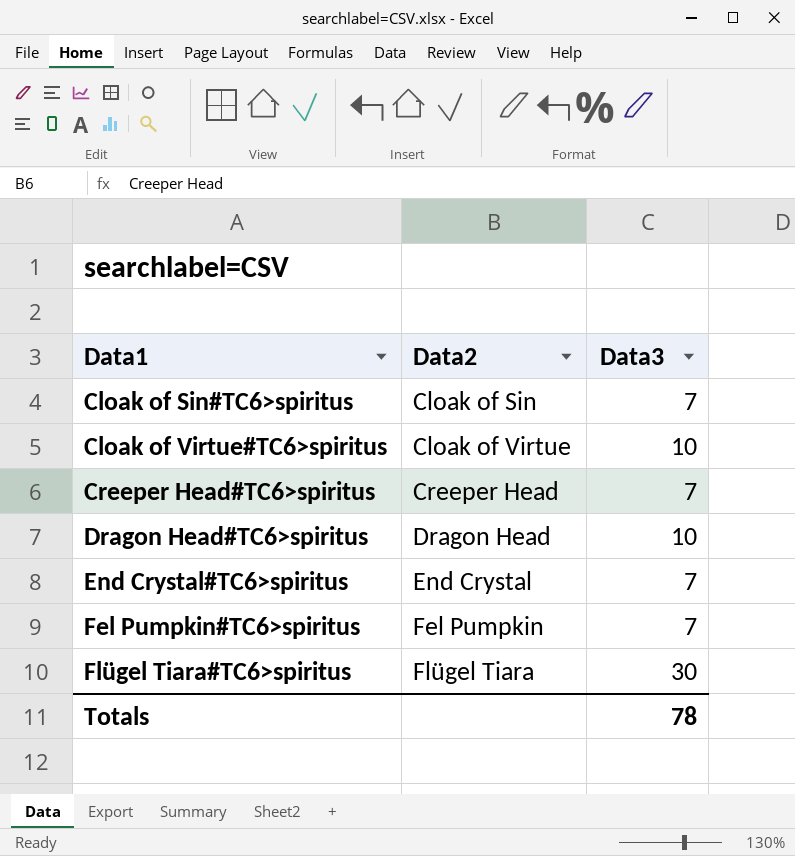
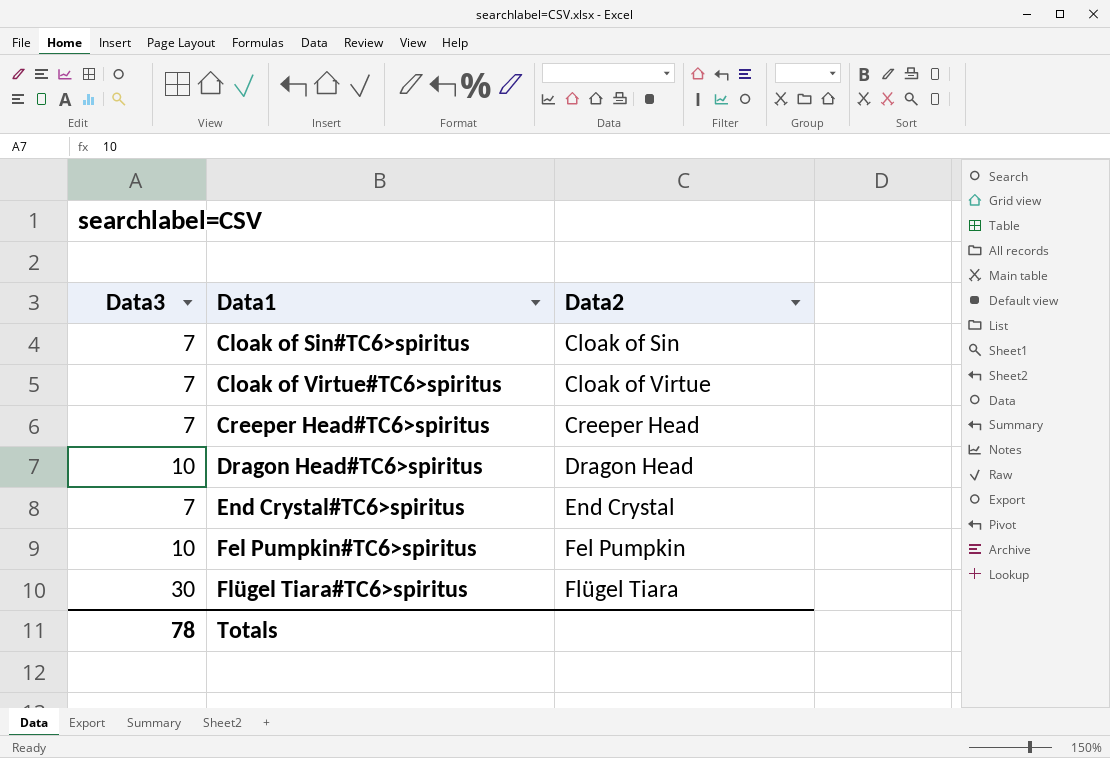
column Data3 | position: 3 -> 1
Cloak of Virtue#TC6>spiritus | Data3: 10 -> 7
Fel Pumpkin#TC6>spiritus | Data3: 7 -> 10

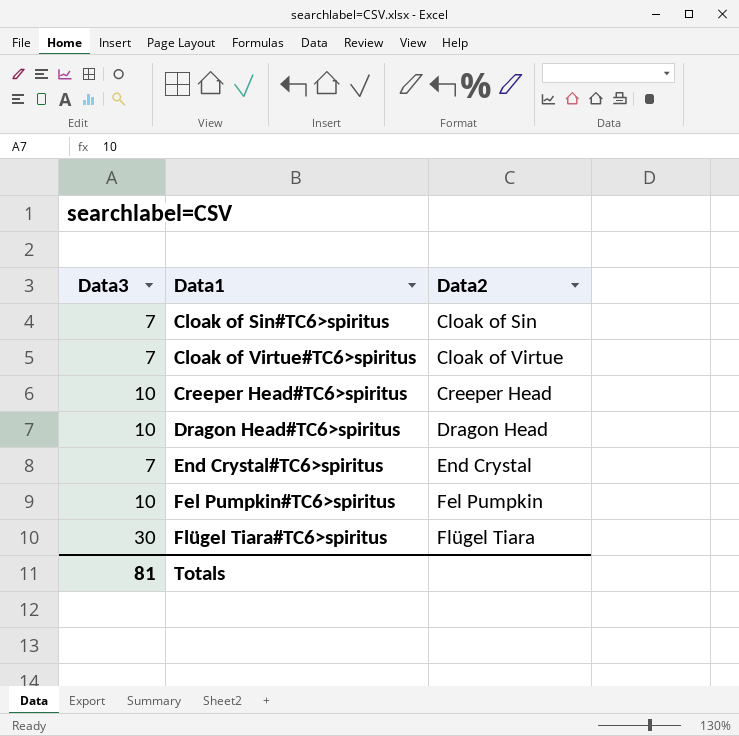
Creeper Head#TC6>spiritus | Data3: 7 -> 10
Totals | Data3: 78 -> 81

